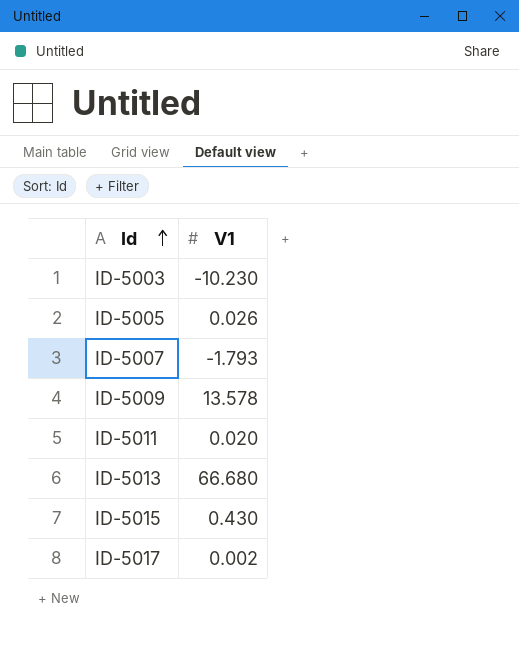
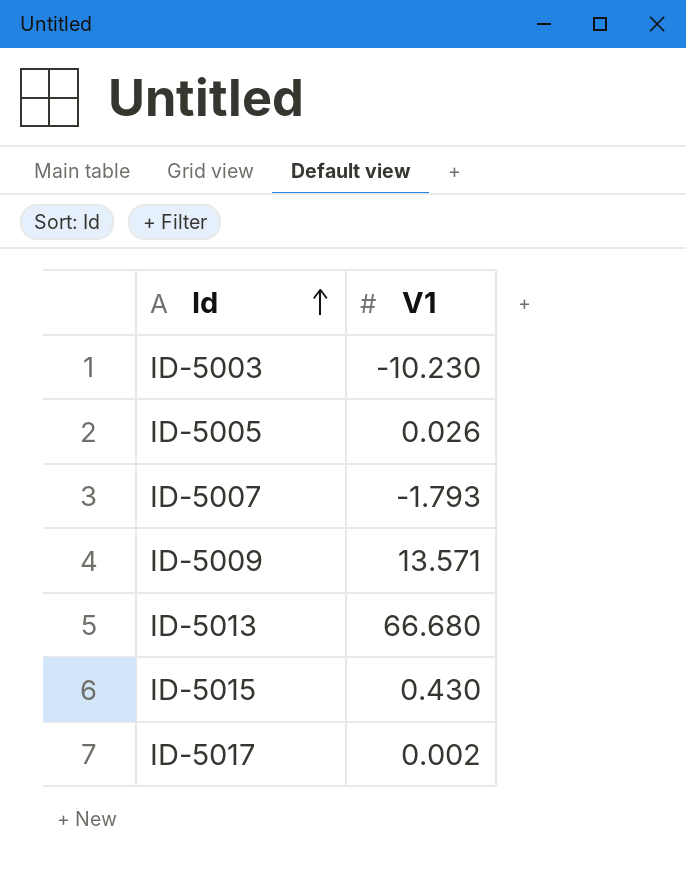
row ID-5011: 0.020 -> none
ID-5009 | V1: 13.578 -> 13.571

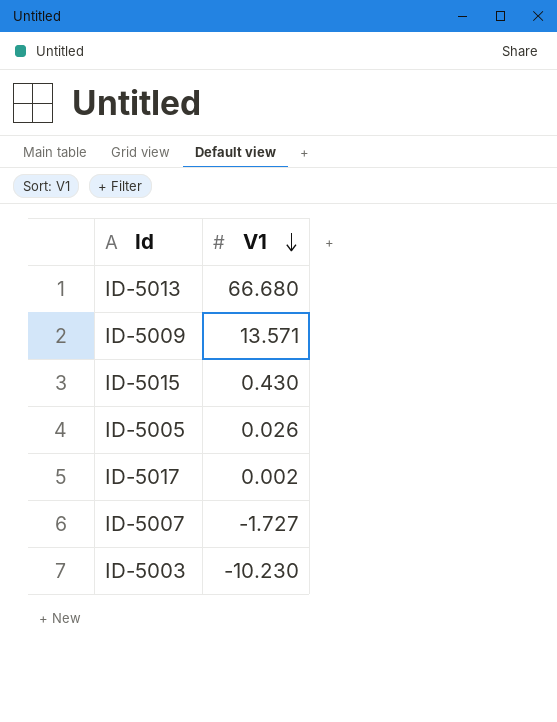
row order: Id ascending -> V1 descending
ID-5007 | V1: -1.793 -> -1.727

